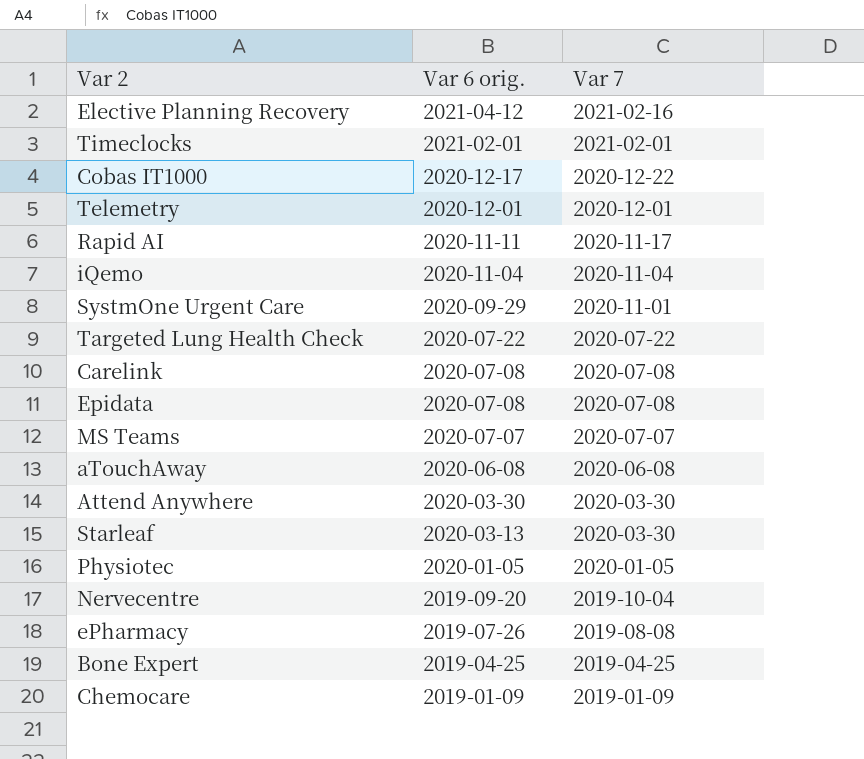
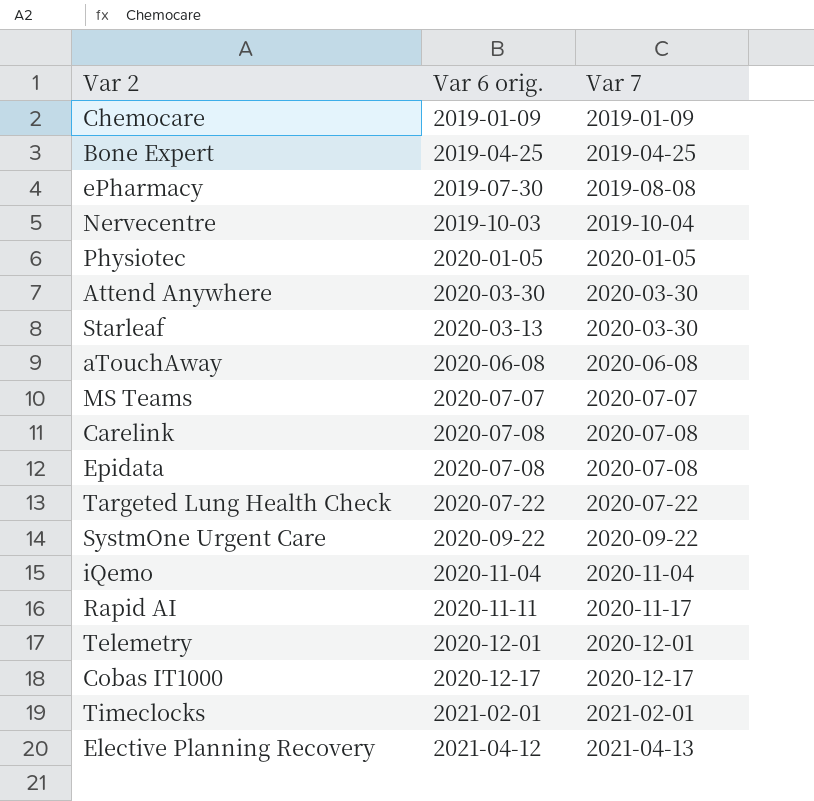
row order: Var 6 orig. descending -> Var 7 ascending
ePharmacy | Var 6 orig.: 2019-07-26 -> 2019-07-30
Nervecentre | Var 6 orig.: 2019-09-20 -> 2019-10-03
SystmOne Urgent Care | Var 6 orig.: 2020-09-29 -> 2020-09-22
SystmOne Urgent Care | Var 7: 2020-11-01 -> 2020-09-22
Cobas IT1000 | Var 7: 2020-12-22 -> 2020-12-17
Elective Planning Recovery | Var 7: 2021-02-16 -> 2021-04-13

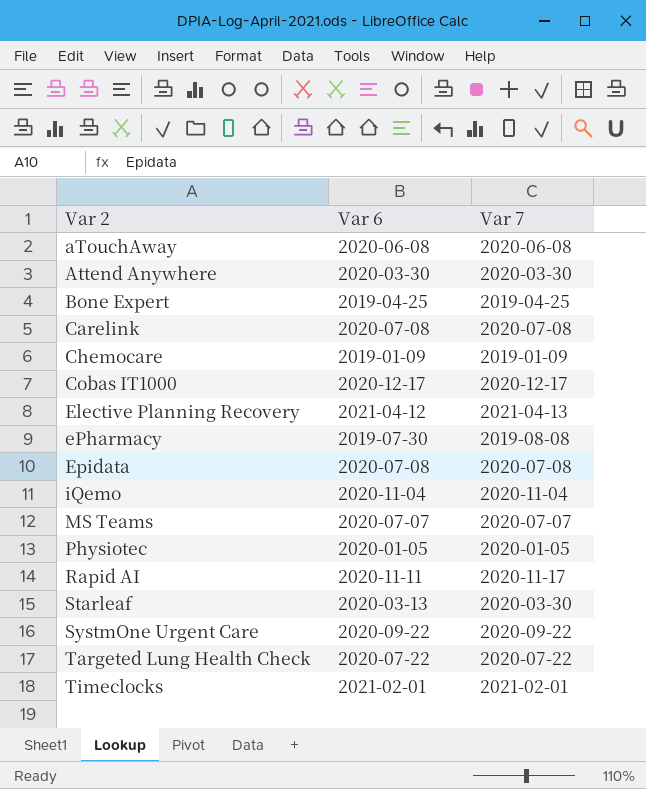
row order: Var 7 ascending -> Var 2 ascending
column name: Var 6 orig. -> Var 6
row Nervecentre: 2019-10-03 | 2019-10-04 -> none
row Telemetry: 2020-12-01 | 2020-12-01 -> none

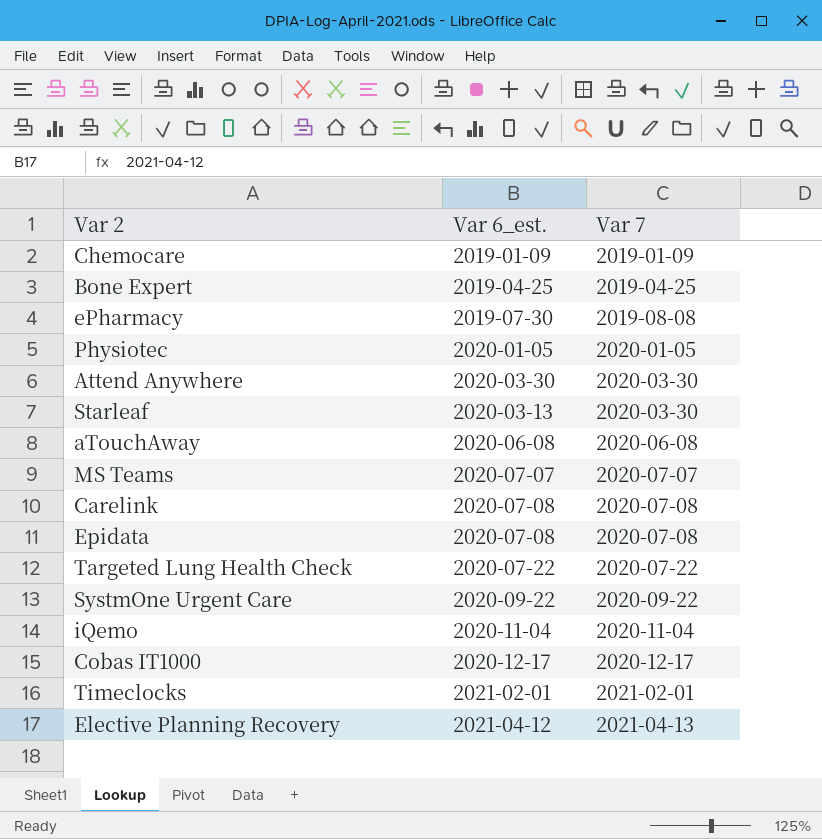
row order: Var 2 ascending -> Var 7 ascending
column name: Var 6 -> Var 6_est.
row Rapid AI: 2020-11-11 | 2020-11-17 -> none

